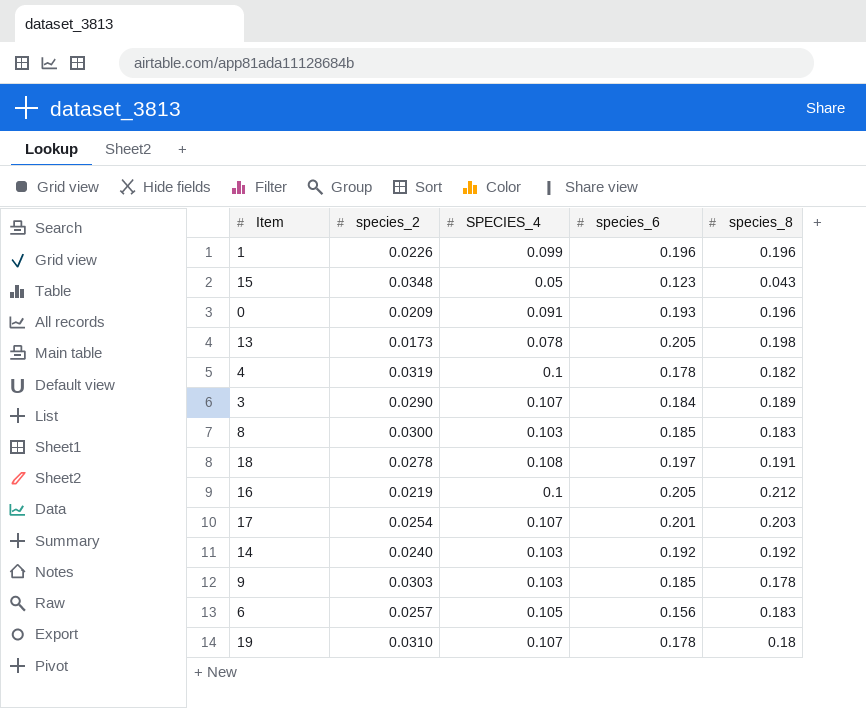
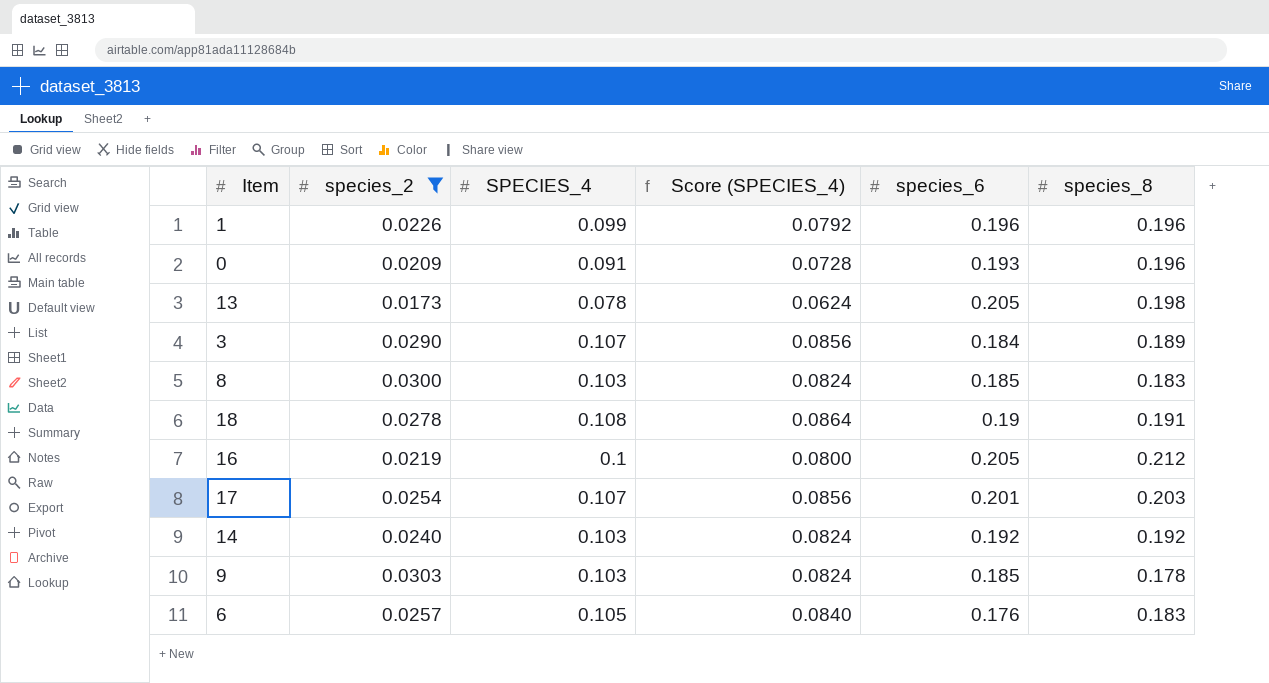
filter: none -> species_2 <= 0.0303
column Score (SPECIES_4) | formula: none -> [SPECIES_4] * 0.8
18 | species_6: 0.197 -> 0.19
6 | species_6: 0.156 -> 0.176

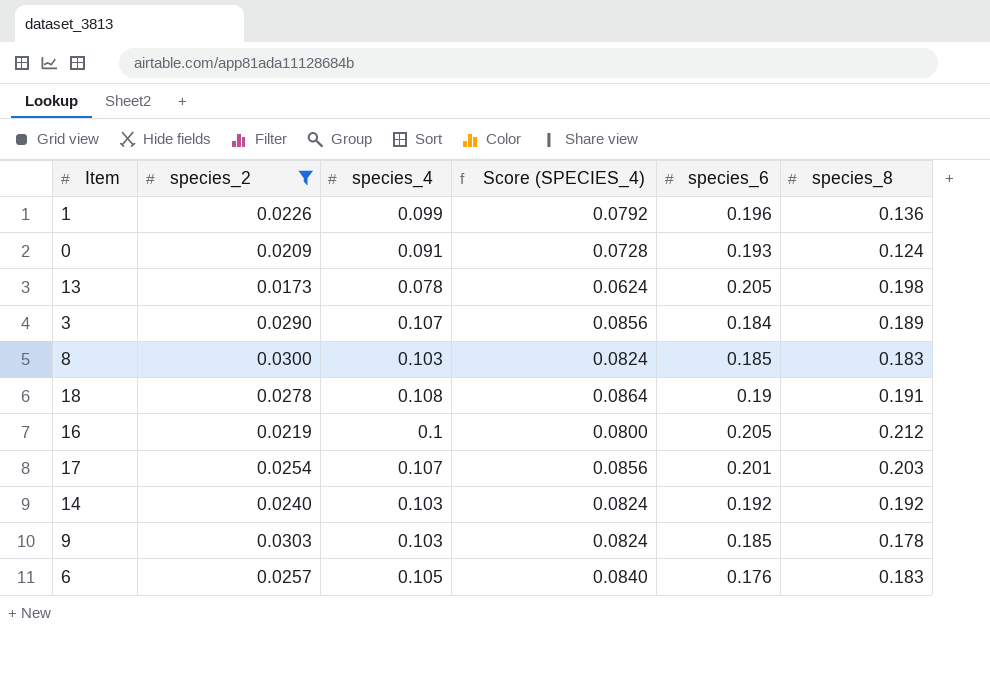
column name: SPECIES_4 -> species_4
1 | species_8: 0.196 -> 0.136
0 | species_8: 0.196 -> 0.124

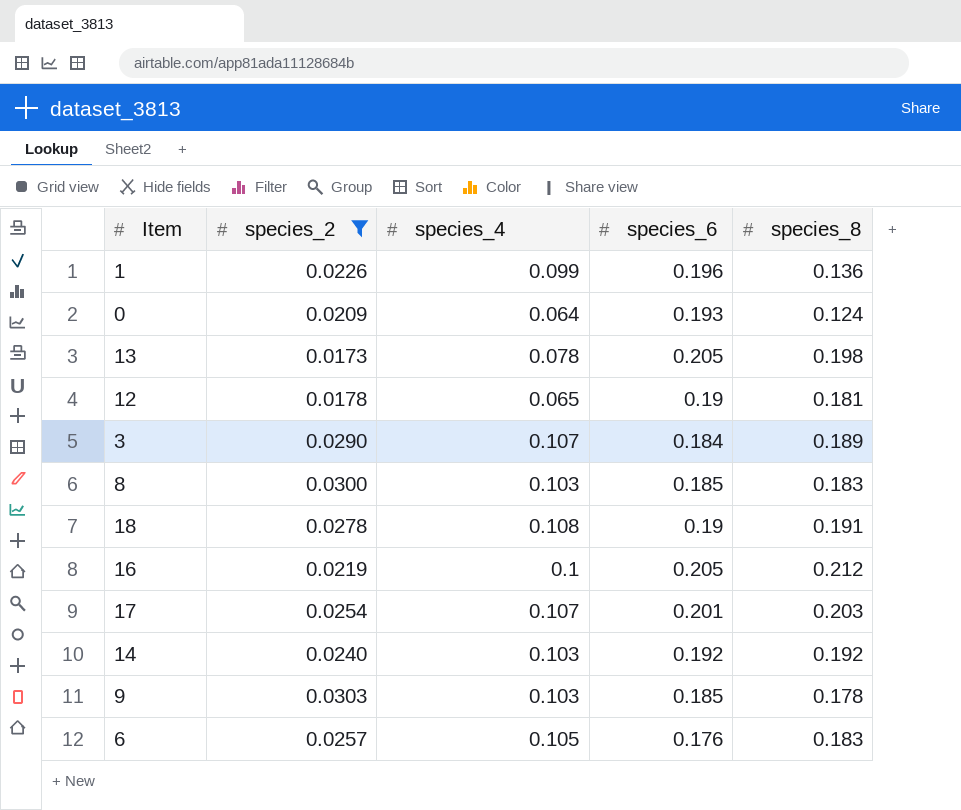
column Score (SPECIES_4) | formula: [species_4] * 0.8 -> none
0 | species_4: 0.091 -> 0.064
row 12: none -> 0.0178 | 0.065 | 0.19 | 0.181

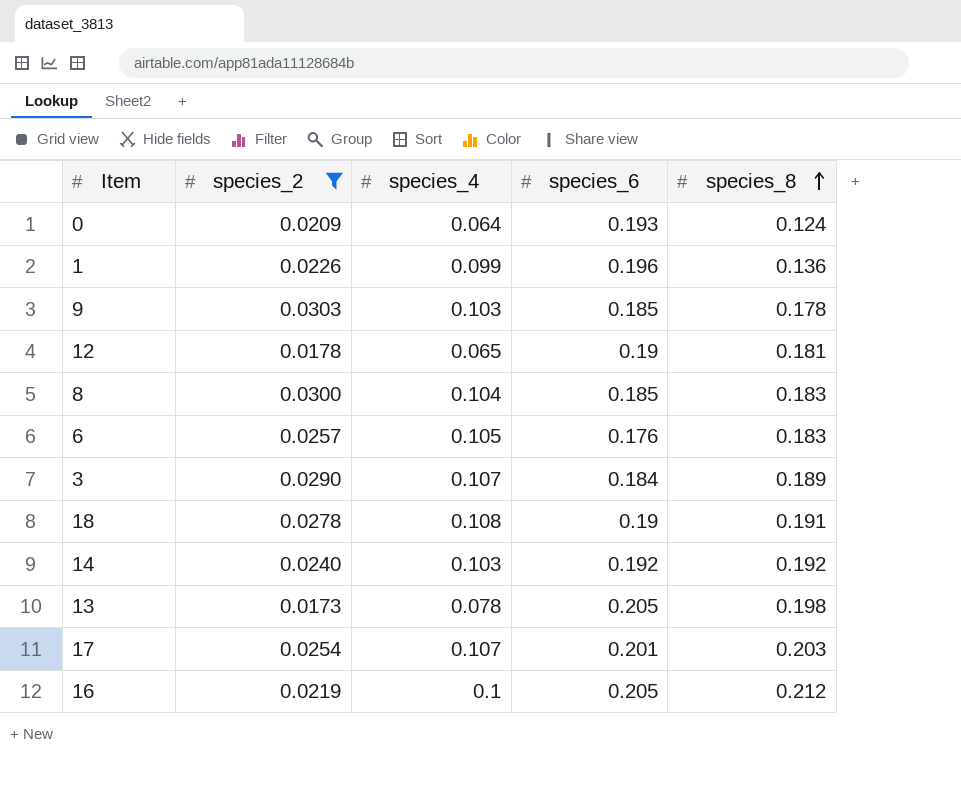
row order: none -> species_8 ascending
8 | species_4: 0.103 -> 0.104

